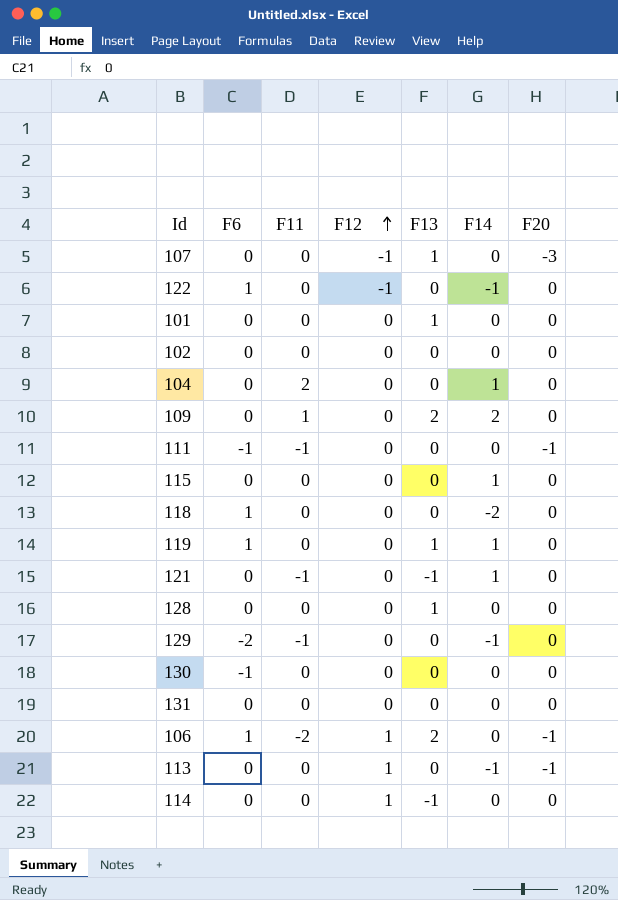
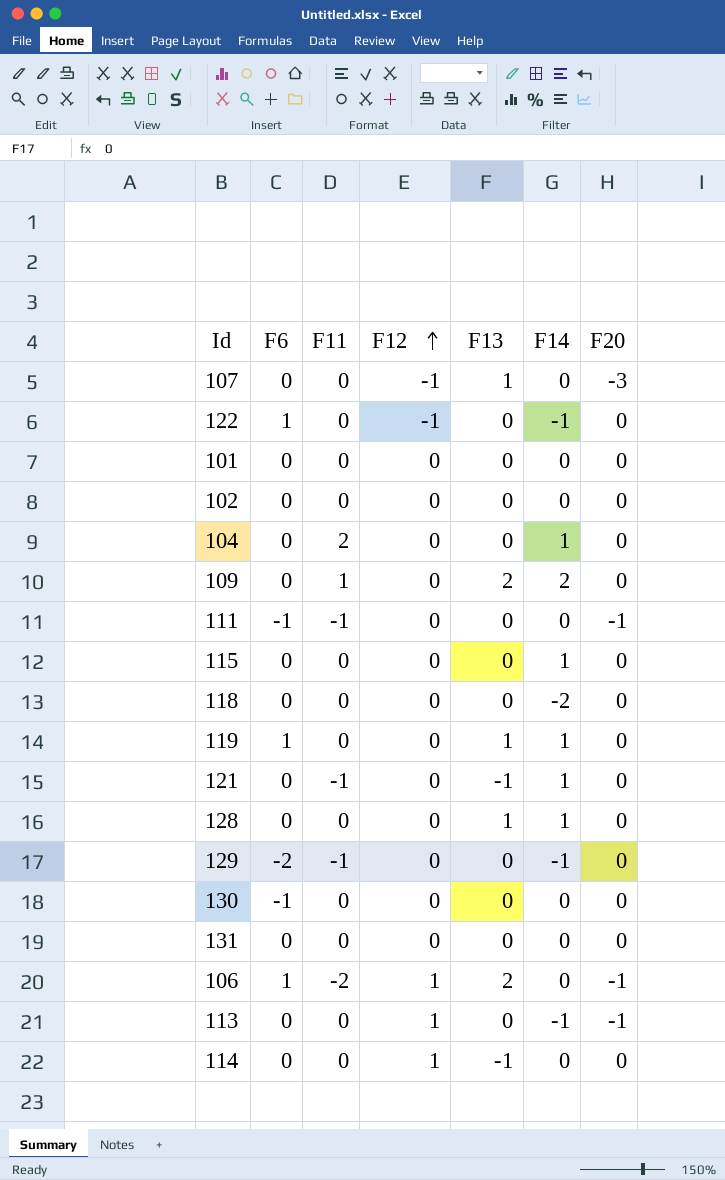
101 | F13: 1 -> 0
118 | F6: 1 -> 0
128 | F14: 0 -> 1

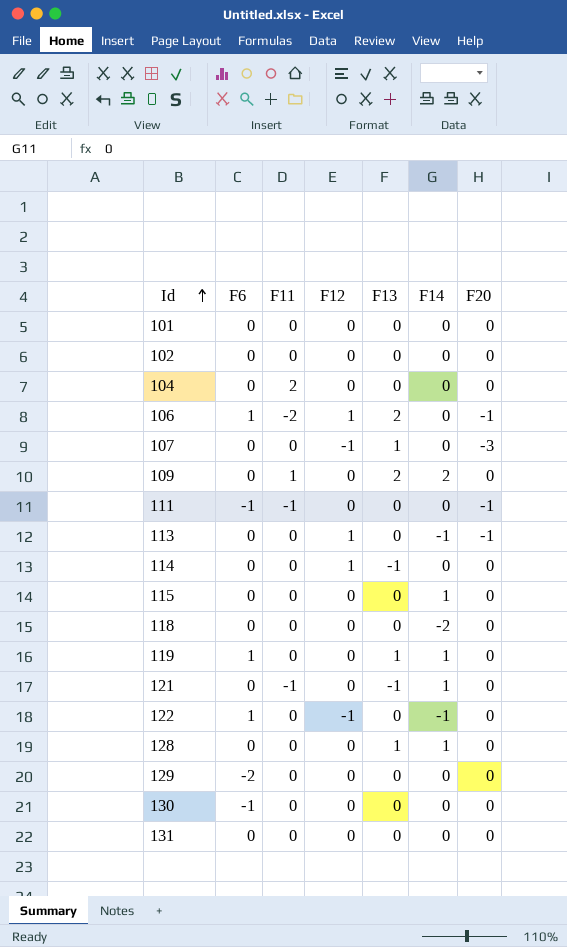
row order: F12 ascending -> Id ascending
104 | F14: 1 -> 0
129 | F11: -1 -> 0
129 | F14: -1 -> 0

